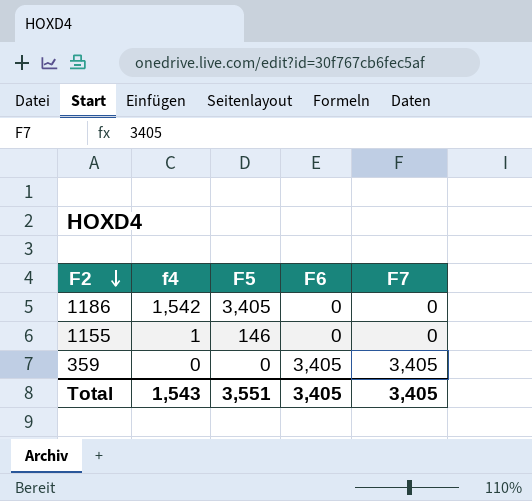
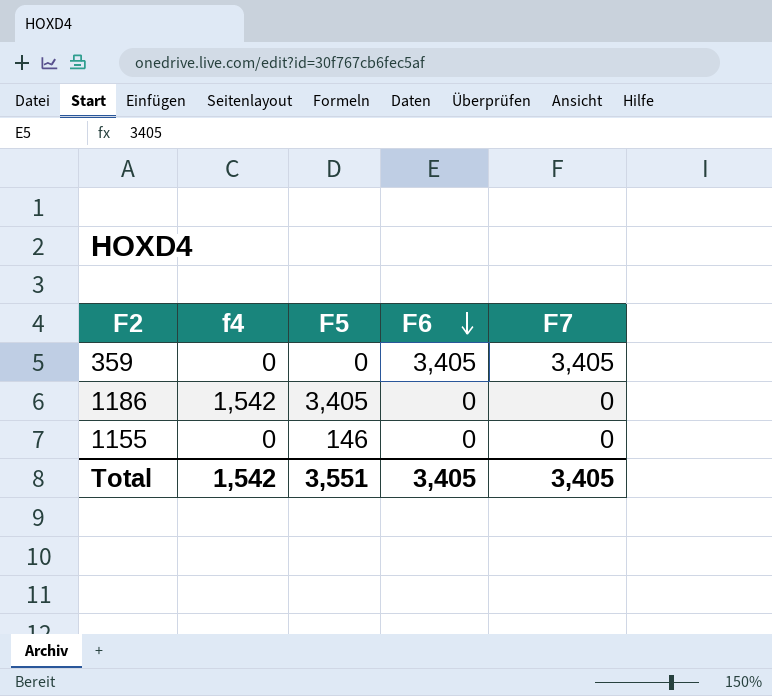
row order: F2 descending -> F6 descending
1155 | f4: 1 -> 0
Total | f4: 1,543 -> 1,542

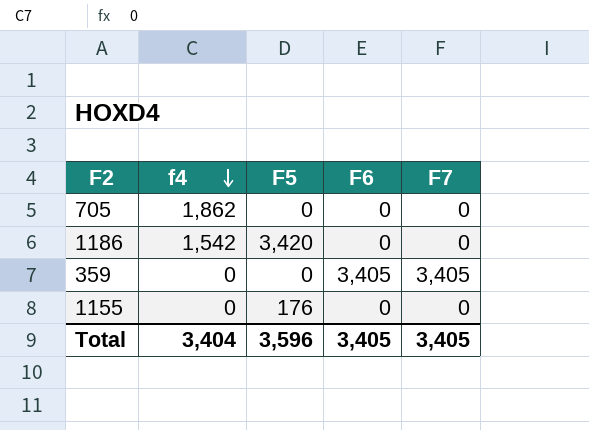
row order: F6 descending -> f4 descending
row 705: none -> 1,862 | 0 | 0 | 0
1186 | F5: 3,405 -> 3,420
1155 | F5: 146 -> 176
Total | f4: 1,542 -> 3,404
Total | F5: 3,551 -> 3,596

